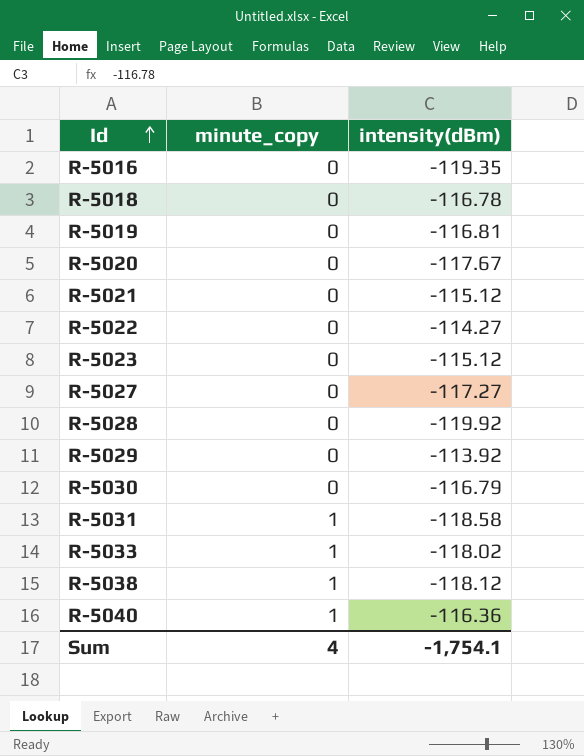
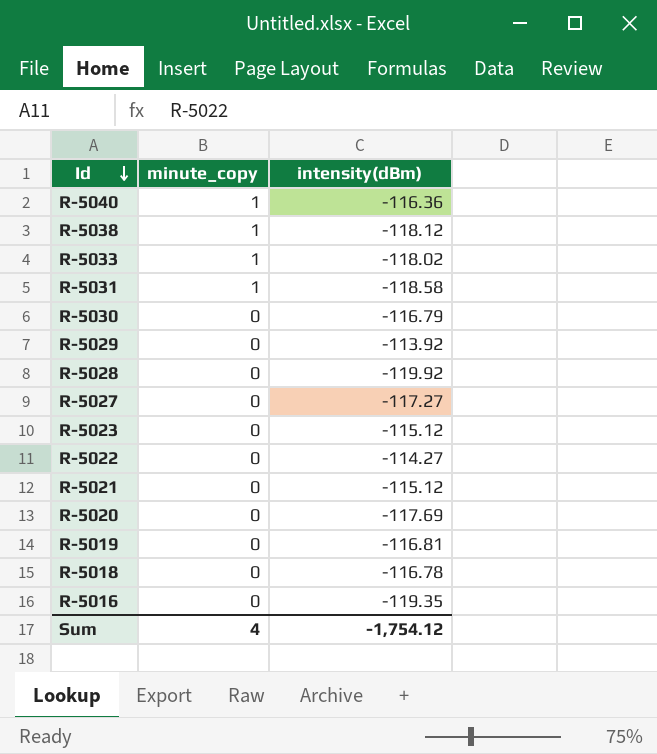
row order: Id ascending -> Id descending
R-5020 | intensity(dBm): -117.67 -> -117.69
Sum | intensity(dBm): -1,754.1 -> -1,754.12

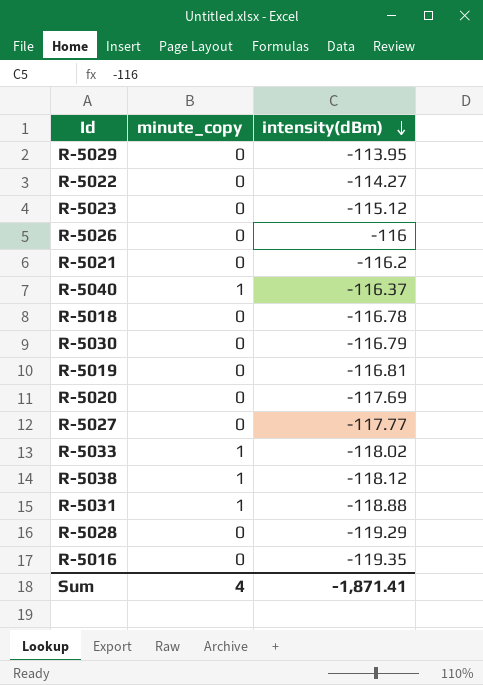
row order: Id descending -> intensity(dBm) descending
R-5029 | intensity(dBm): -113.92 -> -113.95
row R-5026: none -> 0 | -116
R-5021 | intensity(dBm): -115.12 -> -116.2
R-5040 | intensity(dBm): -116.36 -> -116.37
R-5027 | intensity(dBm): -117.27 -> -117.77
R-5031 | intensity(dBm): -118.58 -> -118.88
R-5028 | intensity(dBm): -119.92 -> -119.29
Sum | intensity(dBm): -1,754.12 -> -1,871.41

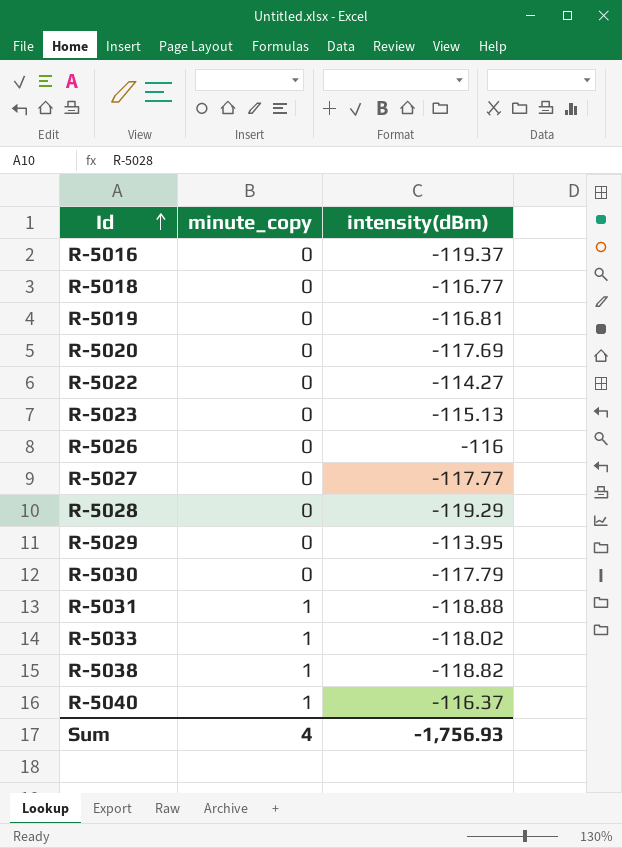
row order: intensity(dBm) descending -> Id ascending
row R-5021: 0 | -116.2 -> none
R-5016 | intensity(dBm): -119.35 -> -119.37
R-5018 | intensity(dBm): -116.78 -> -116.77
R-5023 | intensity(dBm): -115.12 -> -115.13
R-5030 | intensity(dBm): -116.79 -> -117.79
R-5038 | intensity(dBm): -118.12 -> -118.82
Sum | intensity(dBm): -1,871.41 -> -1,756.93

